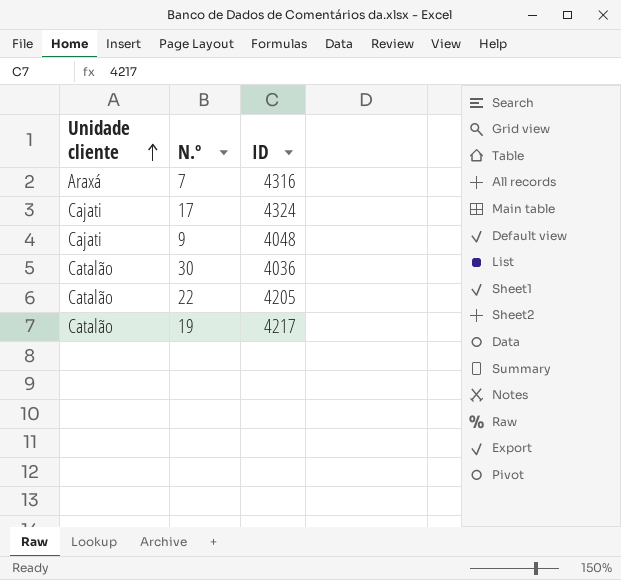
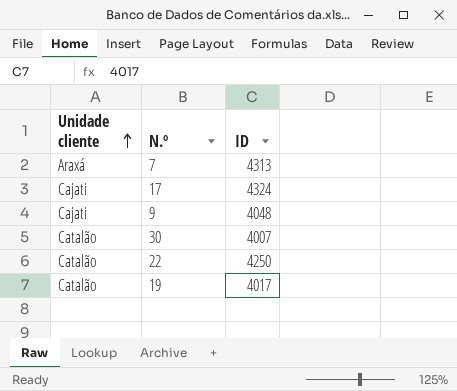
7 | ID: 4316 -> 4313
30 | ID: 4036 -> 4007
22 | ID: 4205 -> 4250
19 | ID: 4217 -> 4017

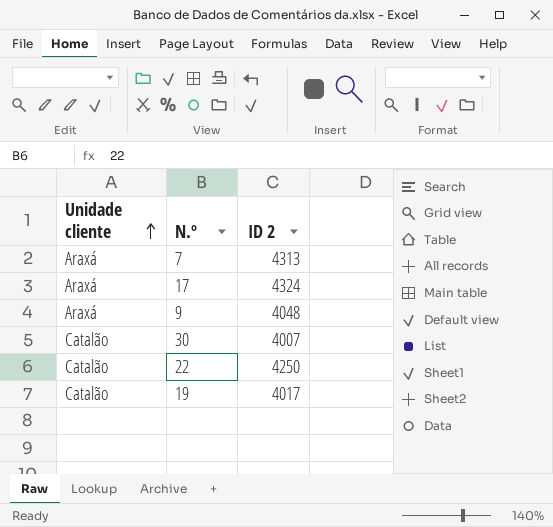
column name: ID -> ID 2
17 | Unidade cliente: Cajati -> Araxá
9 | Unidade cliente: Cajati -> Araxá

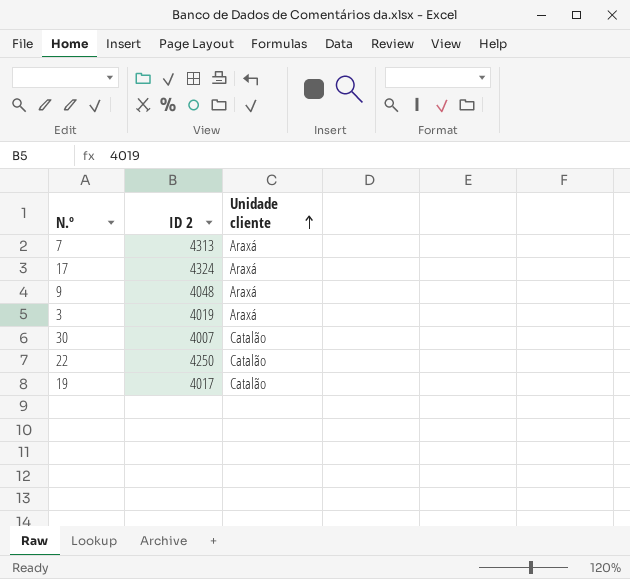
column Unidade cliente | position: 1 -> 3
row 3: none -> 4019 | Araxá

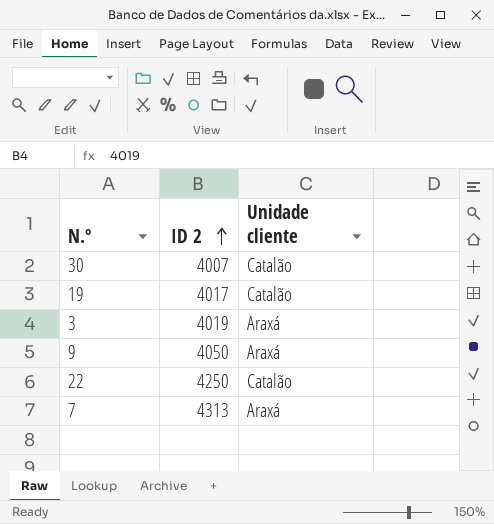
row order: Unidade cliente ascending -> ID 2 ascending
row 17: 4324 | Araxá -> none
9 | ID 2: 4048 -> 4050

